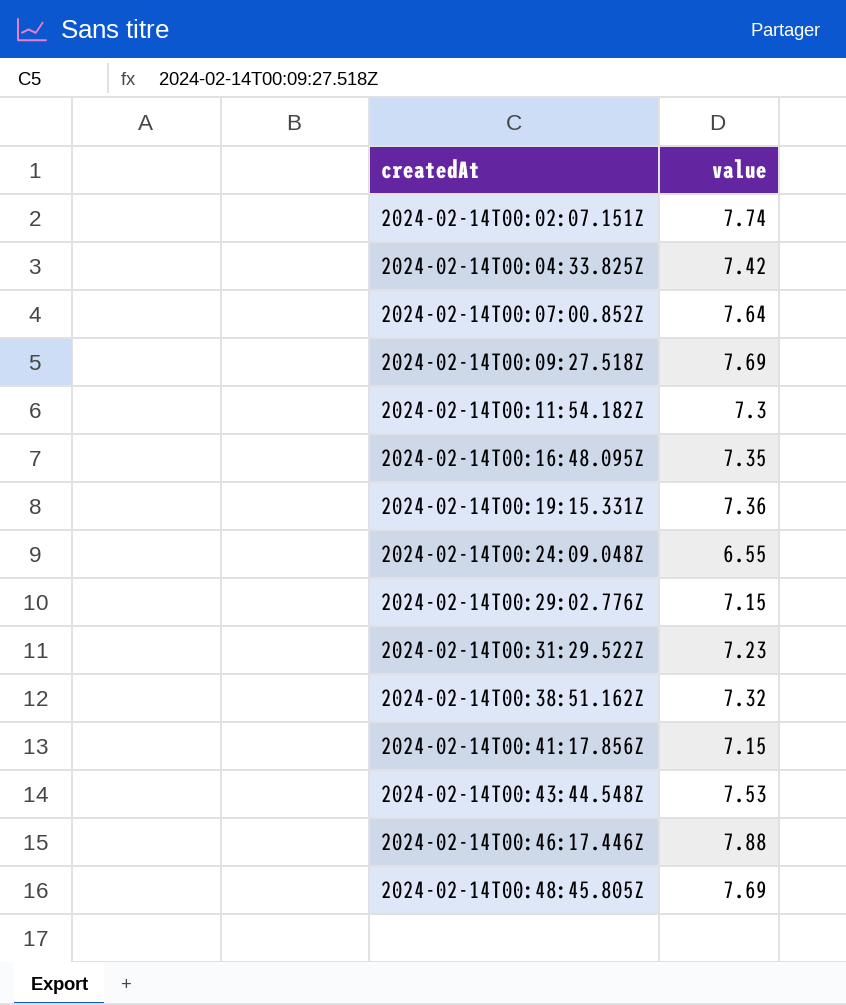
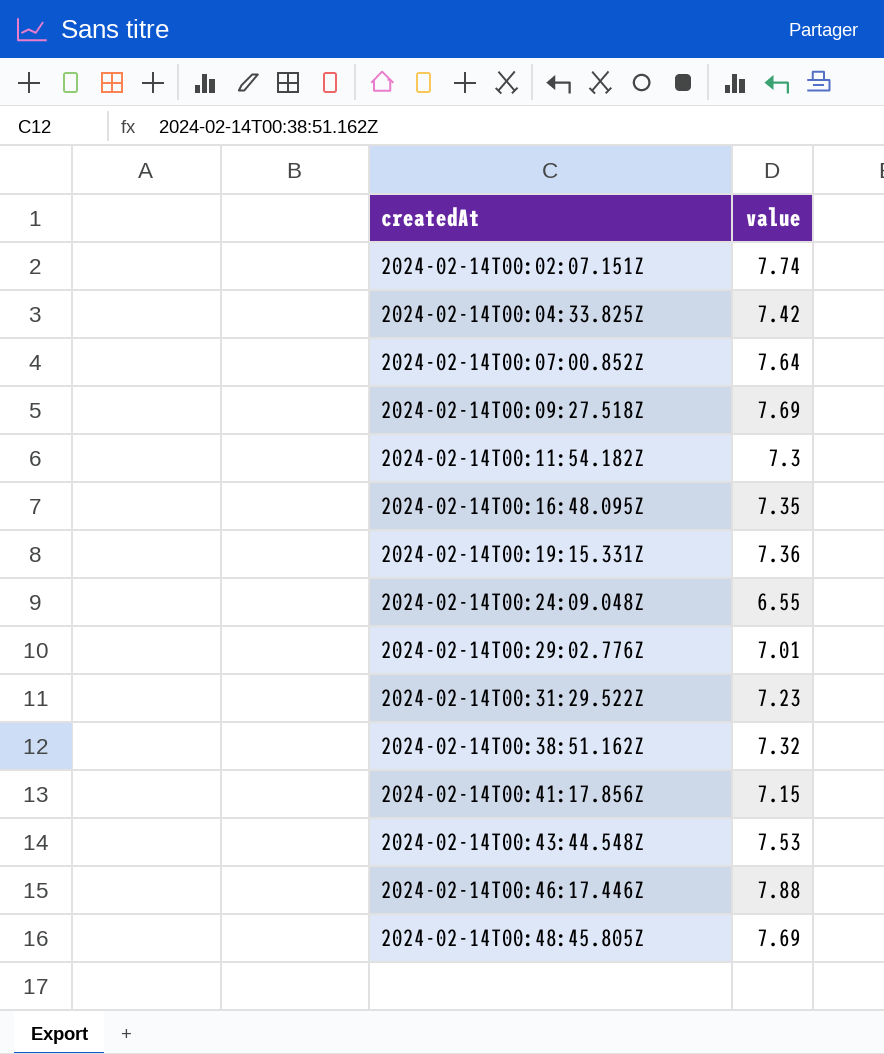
2024-02-14T00:29:02.776Z | value: 7.15 -> 7.01

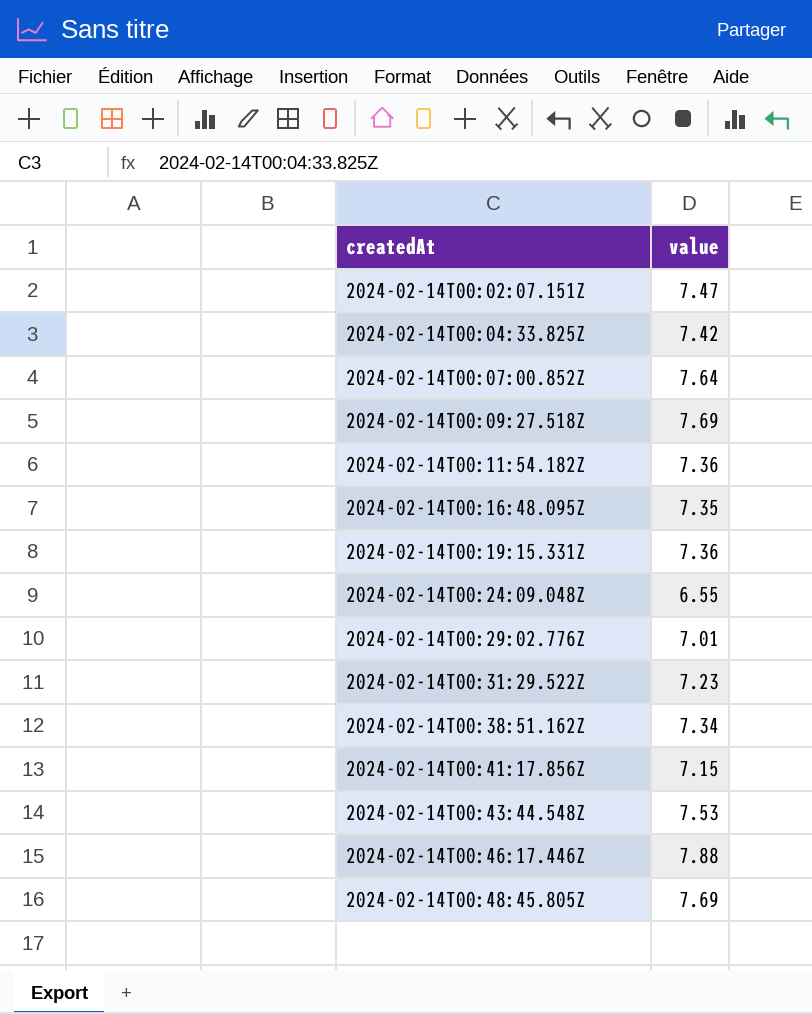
2024-02-14T00:02:07.151Z | value: 7.74 -> 7.47
2024-02-14T00:11:54.182Z | value: 7.3 -> 7.36
2024-02-14T00:38:51.162Z | value: 7.32 -> 7.34

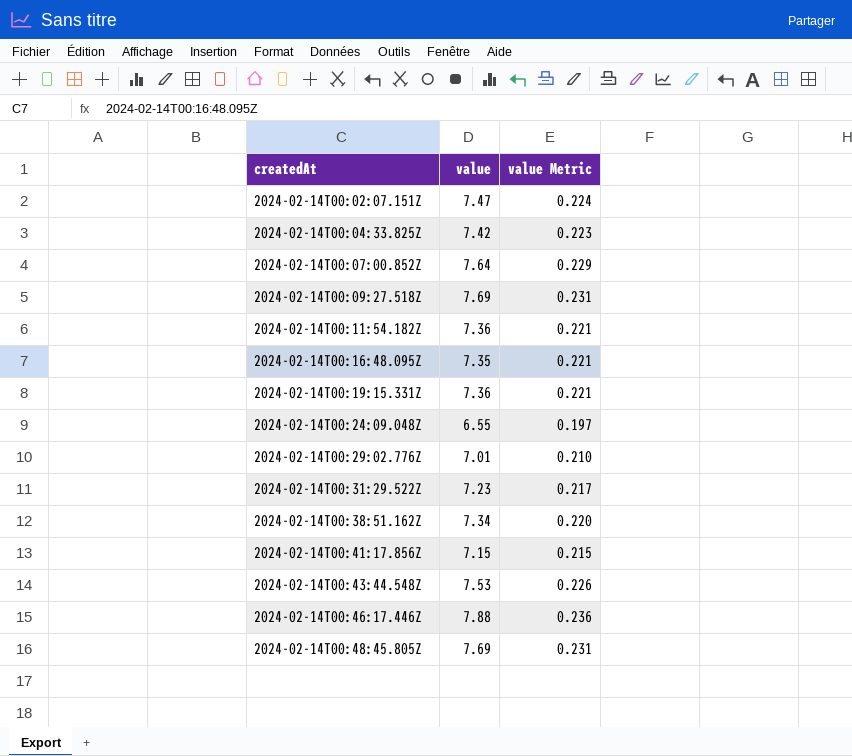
column value Metric | formula: none -> [value] * 0.03

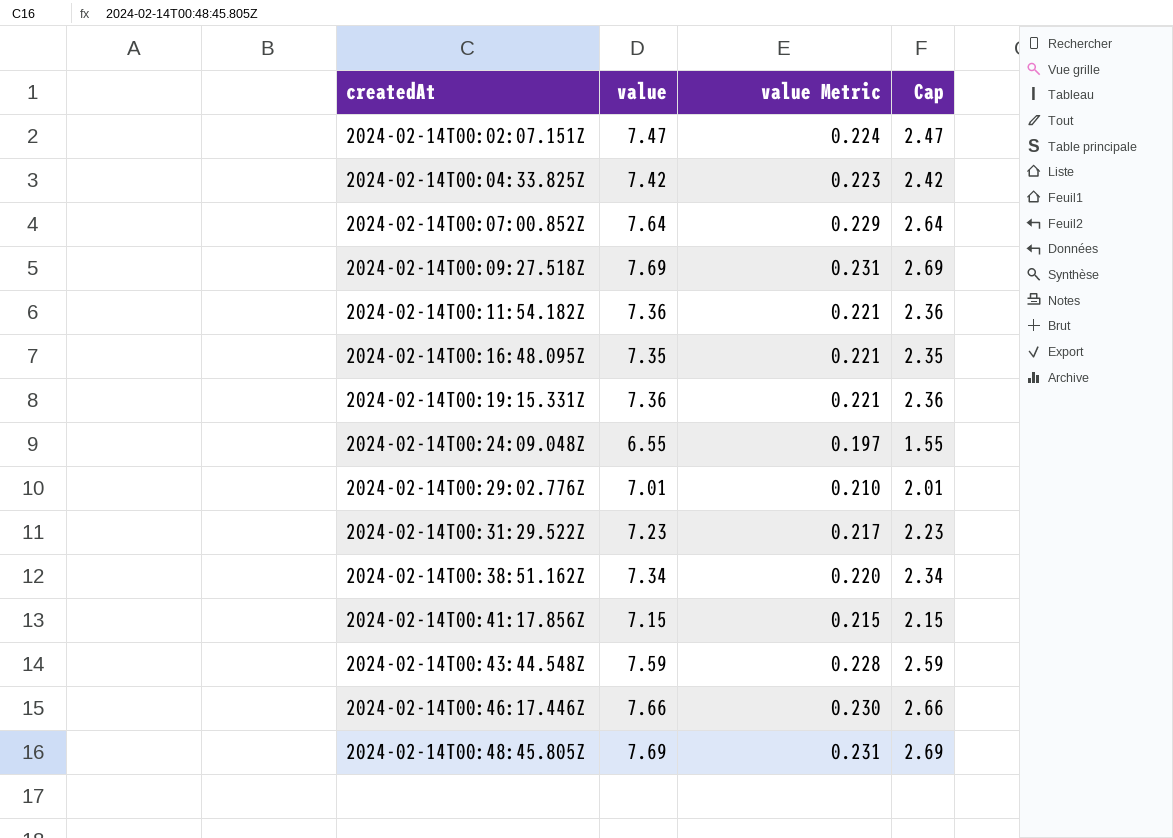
column Cap | formula: none -> [value] - 5
2024-02-14T00:43:44.548Z | value: 7.53 -> 7.59
2024-02-14T00:43:44.548Z | value Metric: 0.226 -> 0.228
2024-02-14T00:46:17.446Z | value: 7.88 -> 7.66
2024-02-14T00:46:17.446Z | value Metric: 0.236 -> 0.230

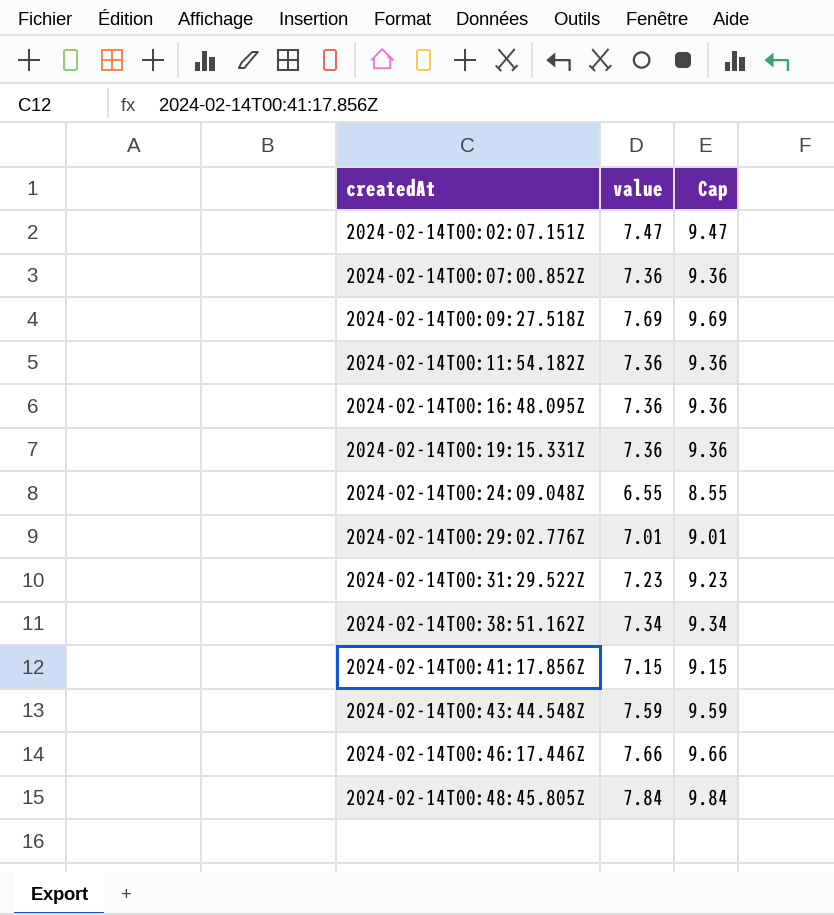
column value Metric | formula: [value] * 0.03 -> none
column Cap | formula: [value] - 5 -> [value] + 2
row 2024-02-14T00:04:33.825Z: 7.42 | 0.223 | 2.42 -> none
2024-02-14T00:07:00.852Z | value: 7.64 -> 7.36
2024-02-14T00:16:48.095Z | value: 7.35 -> 7.36
2024-02-14T00:48:45.805Z | value: 7.69 -> 7.84

